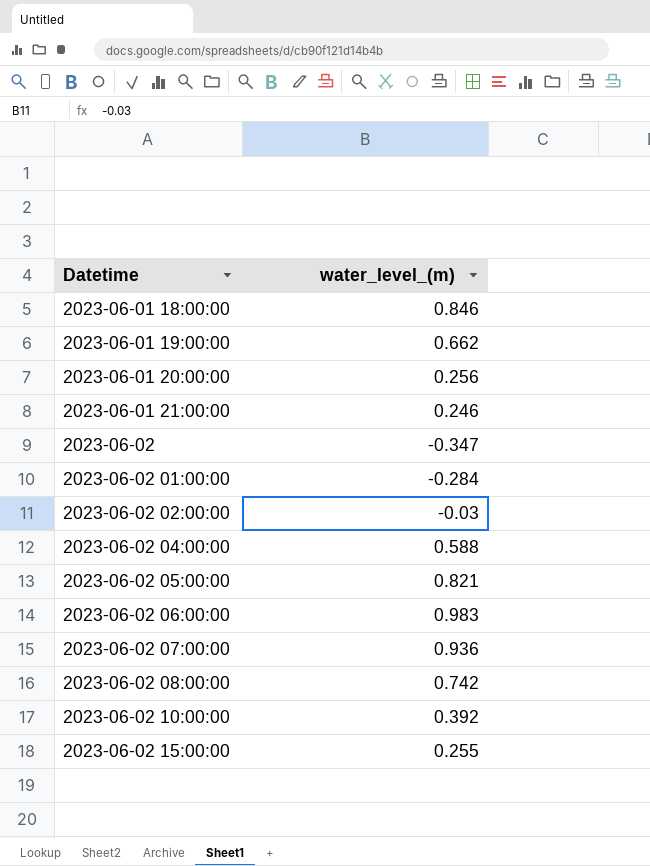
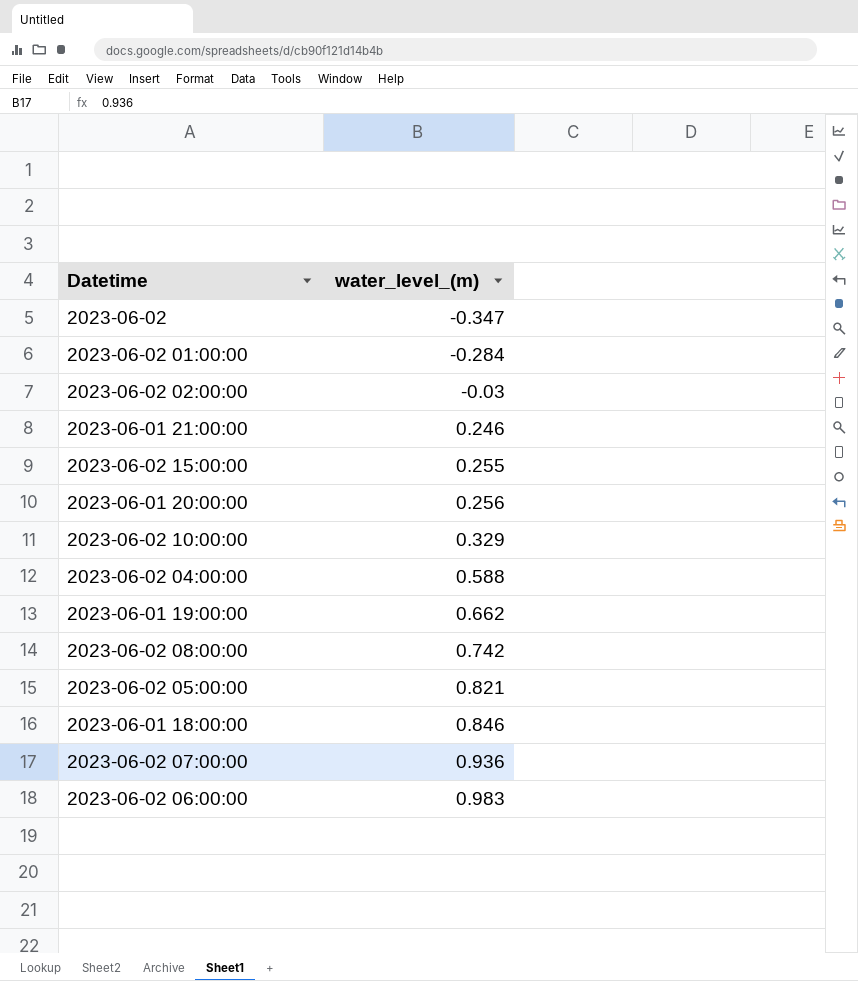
row order: Datetime ascending -> water_level_(m) ascending
2023-06-02 10:00:00 | water_level_(m): 0.392 -> 0.329

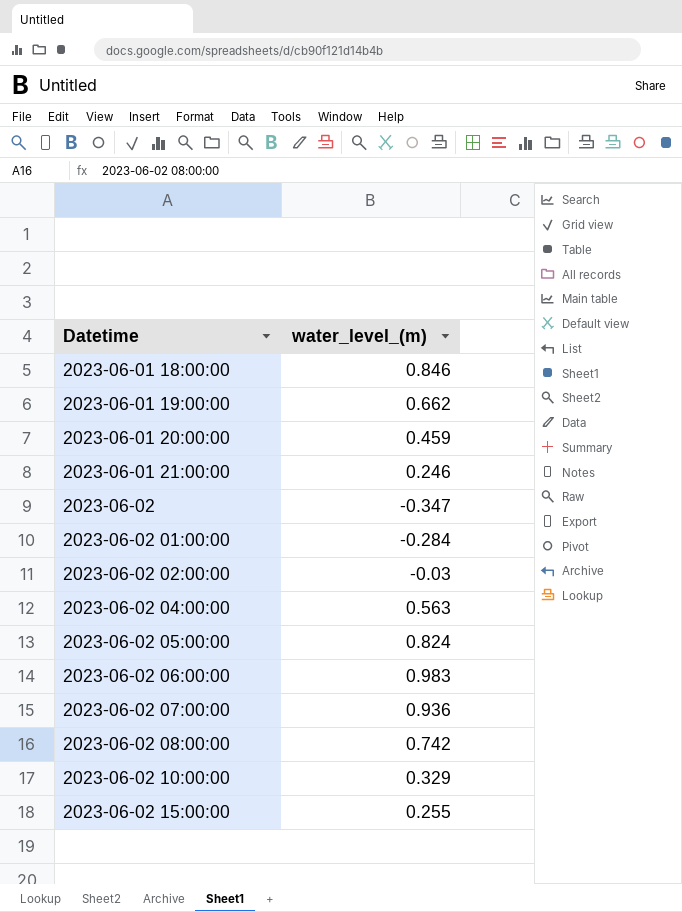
row order: water_level_(m) ascending -> Datetime ascending
2023-06-01 20:00:00 | water_level_(m): 0.256 -> 0.459
2023-06-02 04:00:00 | water_level_(m): 0.588 -> 0.563
2023-06-02 05:00:00 | water_level_(m): 0.821 -> 0.824

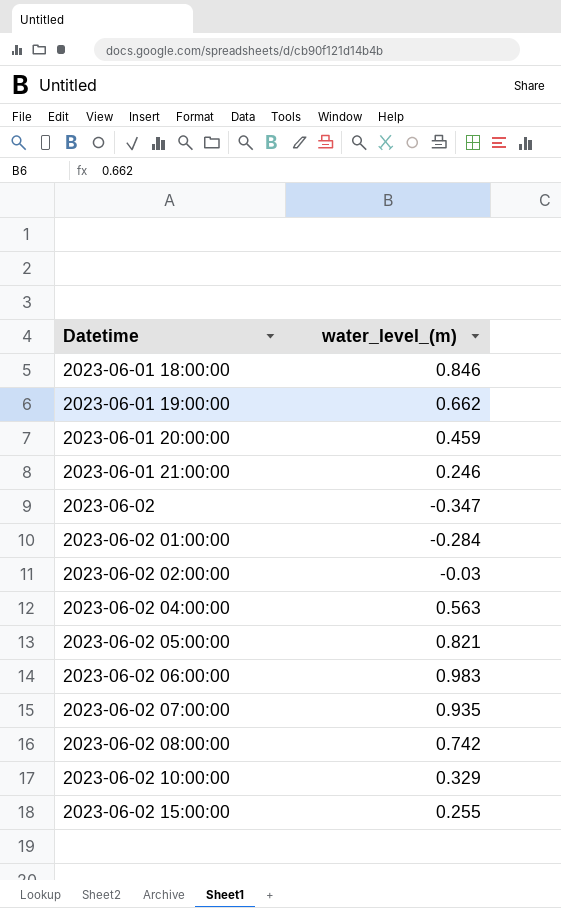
2023-06-02 05:00:00 | water_level_(m): 0.824 -> 0.821
2023-06-02 07:00:00 | water_level_(m): 0.936 -> 0.935

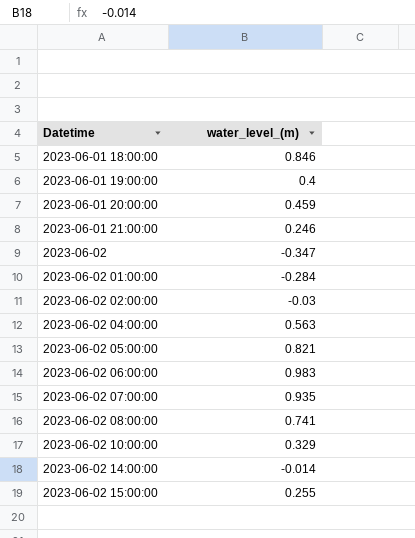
2023-06-01 19:00:00 | water_level_(m): 0.662 -> 0.4
2023-06-02 08:00:00 | water_level_(m): 0.742 -> 0.741
row 2023-06-02 14:00:00: none -> -0.014

